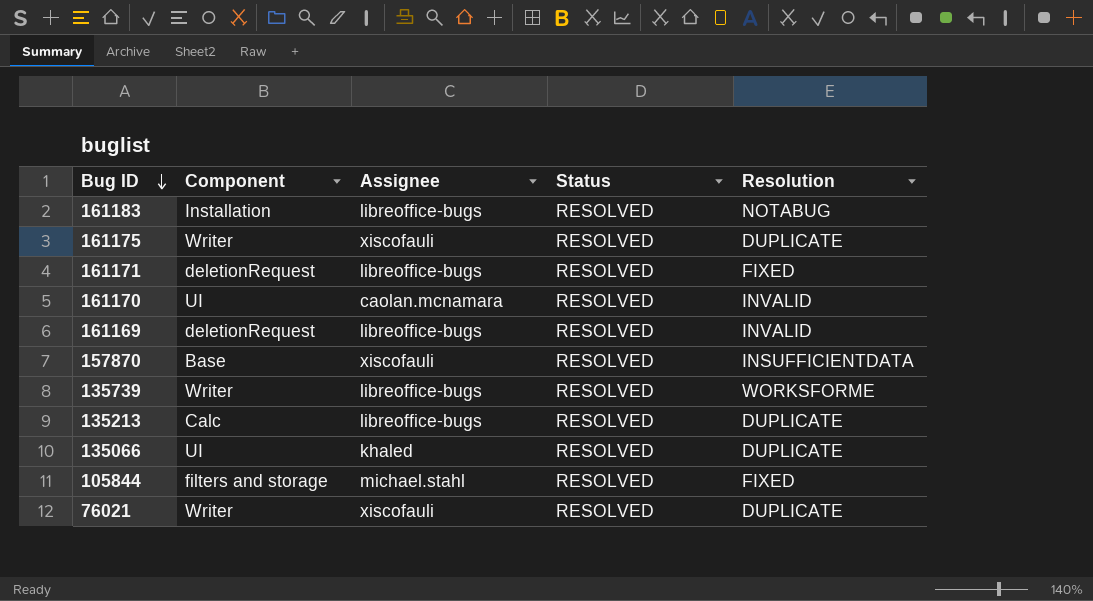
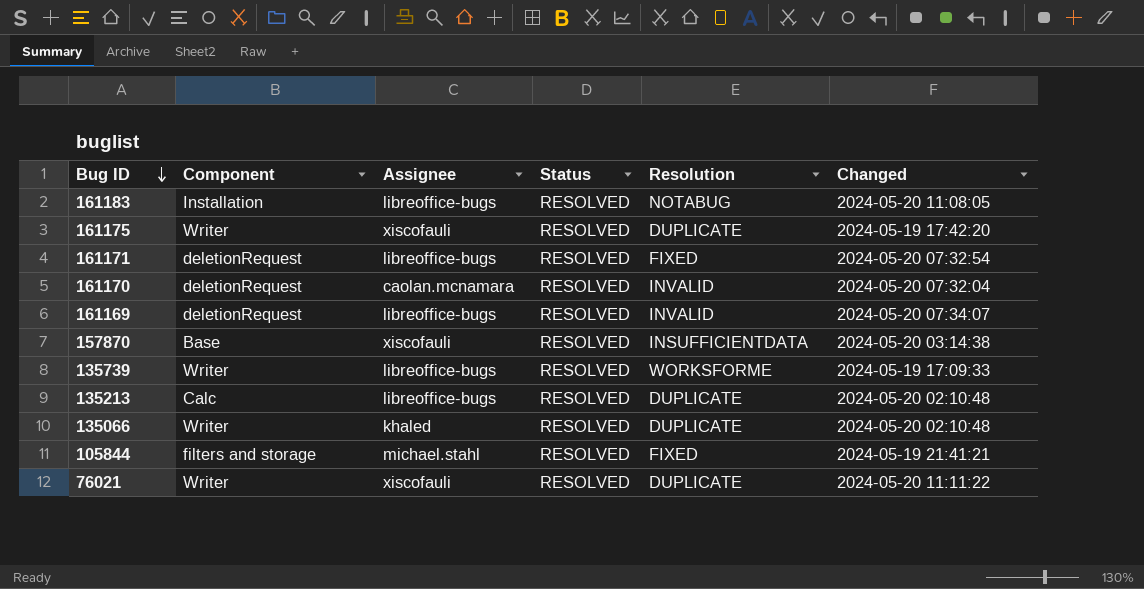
column Changed | position: none -> 6
161170 | Component: UI -> deletionRequest
135066 | Component: UI -> Writer

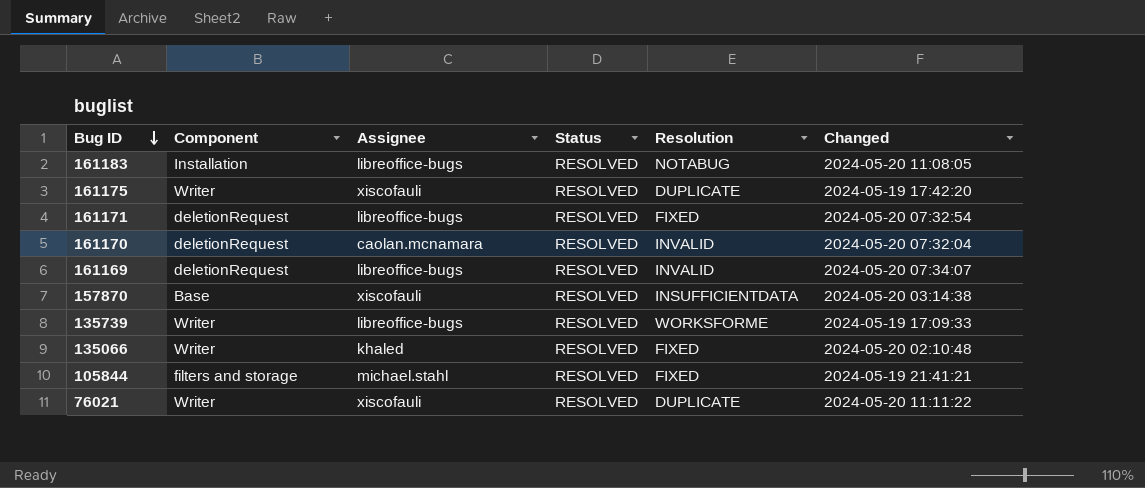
row 135213: Calc | libreoffice-bugs | RESOLVED | DUPLICATE | 2024-05-20 02:10:48 -> none
135066 | Resolution: DUPLICATE -> FIXED

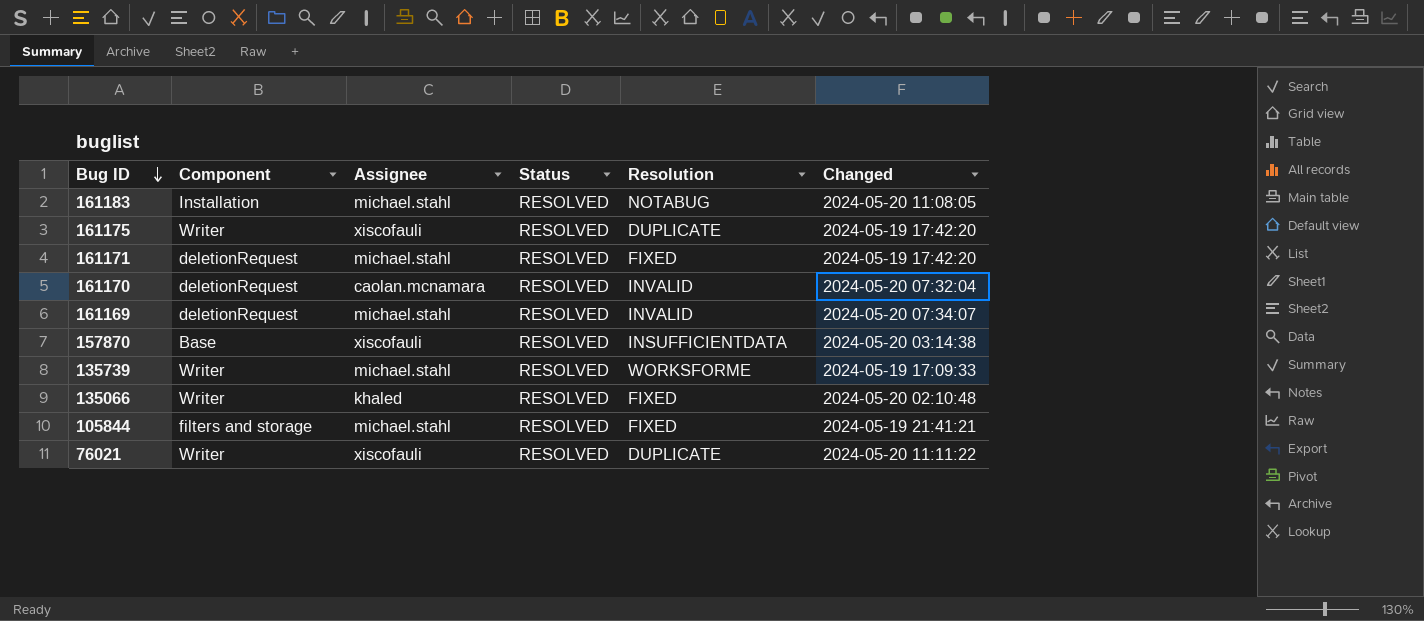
161183 | Assignee: libreoffice-bugs -> michael.stahl
161171 | Assignee: libreoffice-bugs -> michael.stahl
161171 | Changed: 2024-05-20 07:32:54 -> 2024-05-19 17:42:20
161169 | Assignee: libreoffice-bugs -> michael.stahl
135739 | Assignee: libreoffice-bugs -> michael.stahl

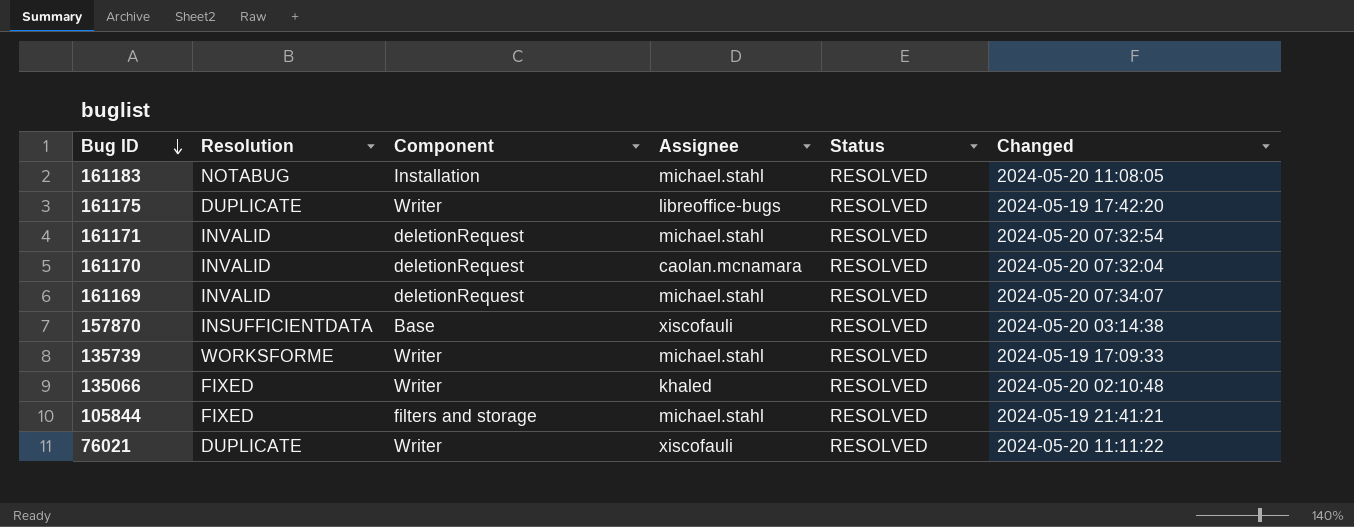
column Resolution | position: 5 -> 2
161175 | Assignee: xiscofauli -> libreoffice-bugs
161171 | Resolution: FIXED -> INVALID
161171 | Changed: 2024-05-19 17:42:20 -> 2024-05-20 07:32:54

